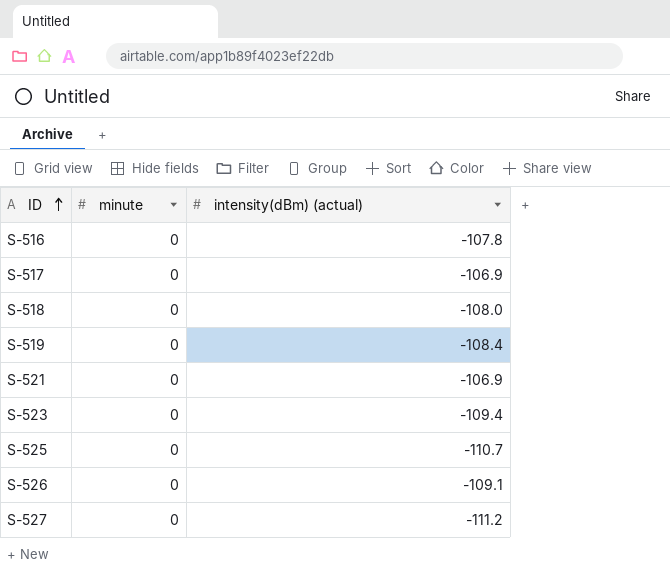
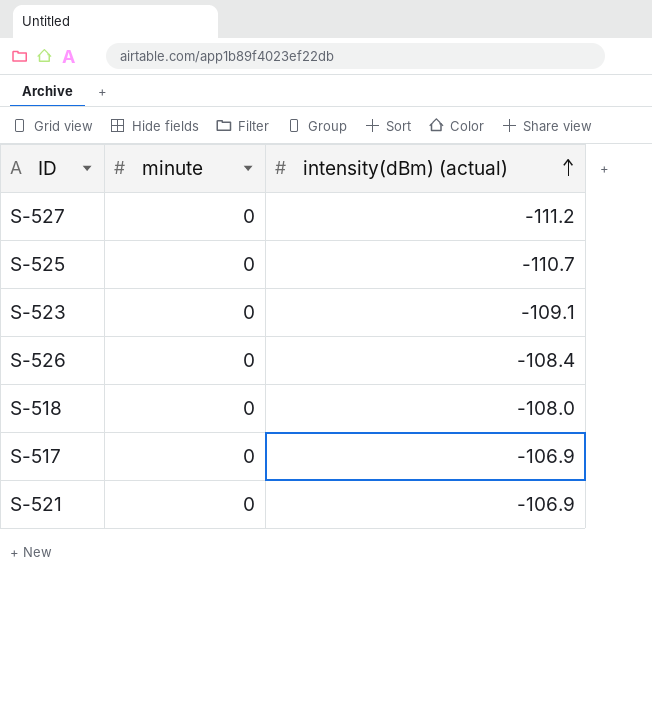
row order: ID ascending -> intensity(dBm) (actual) ascending
row S-516: 0 | -107.8 -> none
row S-519: 0 | -108.4 -> none
S-523 | intensity(dBm) (actual): -109.4 -> -109.1
S-526 | intensity(dBm) (actual): -109.1 -> -108.4

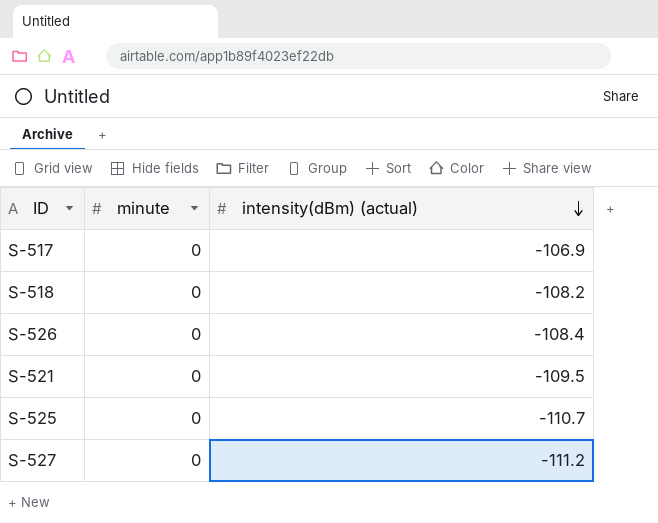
row order: intensity(dBm) (actual) ascending -> intensity(dBm) (actual) descending
row S-523: 0 | -109.1 -> none
S-518 | intensity(dBm) (actual): -108.0 -> -108.2
S-521 | intensity(dBm) (actual): -106.9 -> -109.5

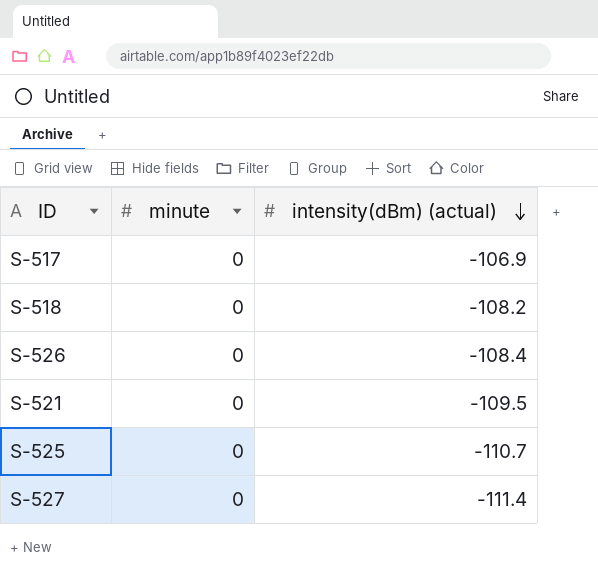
S-527 | intensity(dBm) (actual): -111.2 -> -111.4

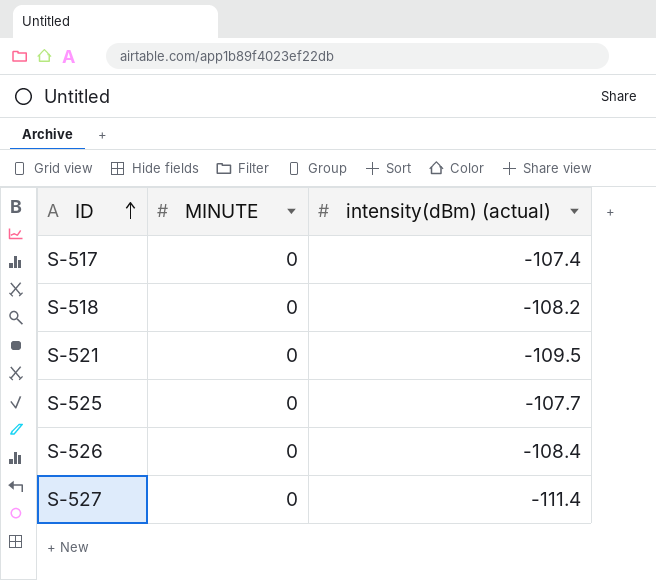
row order: intensity(dBm) (actual) descending -> ID ascending
column name: minute -> MINUTE
S-517 | intensity(dBm) (actual): -106.9 -> -107.4
S-525 | intensity(dBm) (actual): -110.7 -> -107.7

